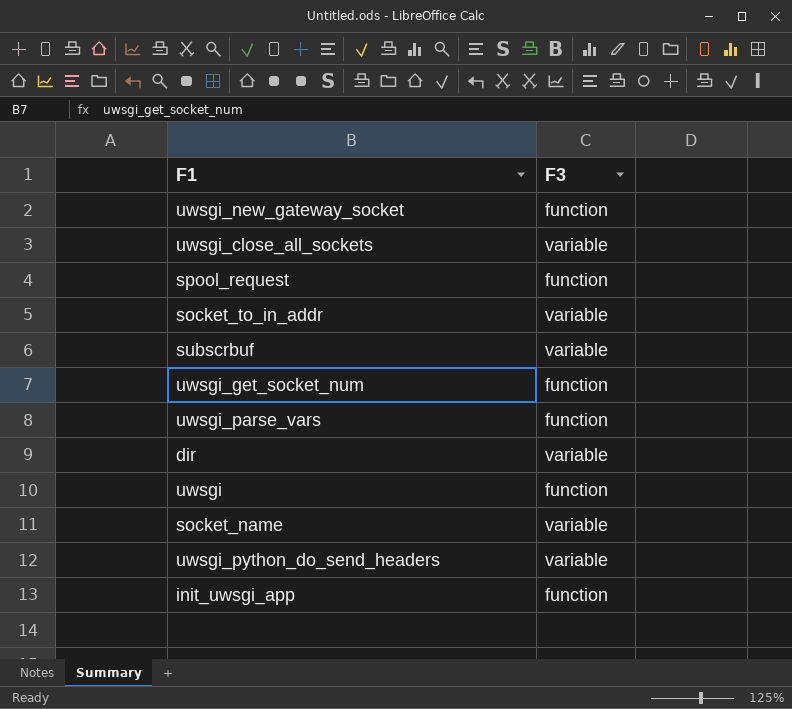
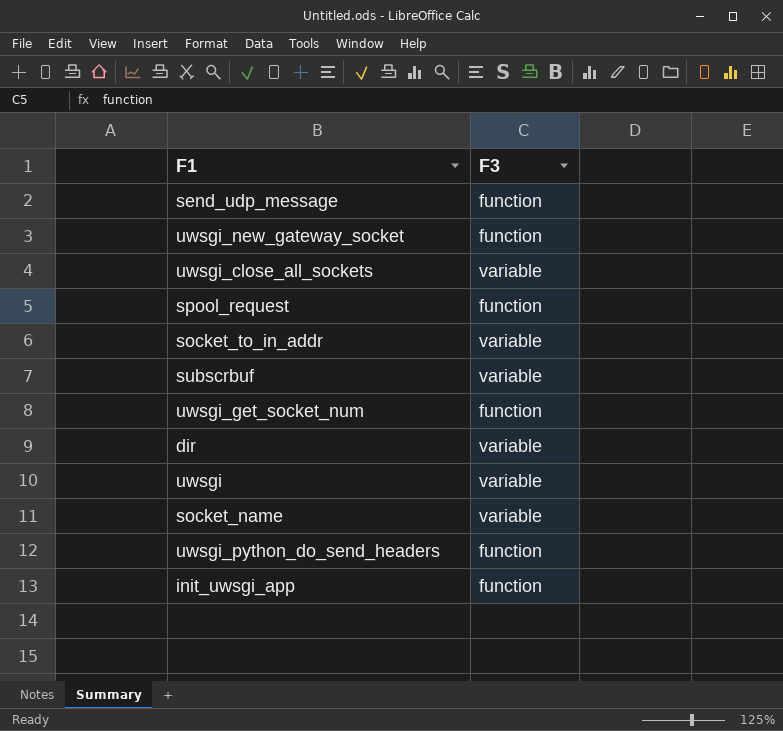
row uwsgi_parse_vars: function -> none
row send_udp_message: none -> function
uwsgi | F3: function -> variable
uwsgi_python_do_send_headers | F3: variable -> function

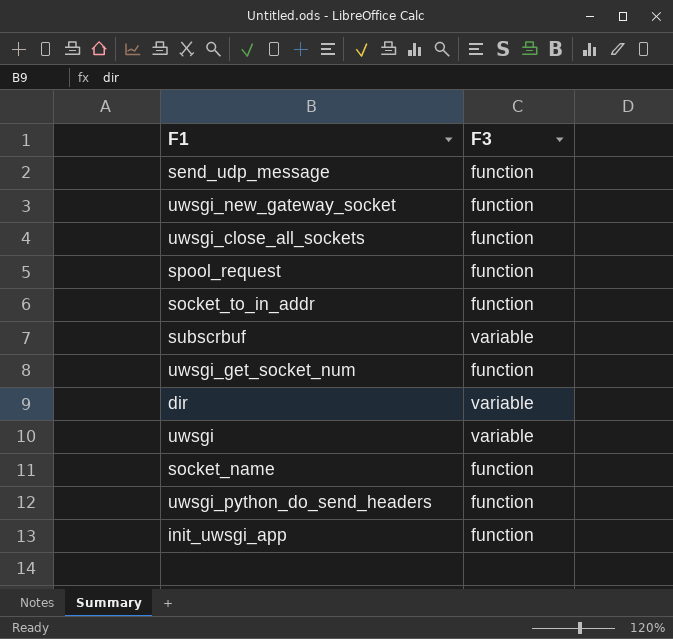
uwsgi_close_all_sockets | F3: variable -> function
socket_to_in_addr | F3: variable -> function
socket_name | F3: variable -> function

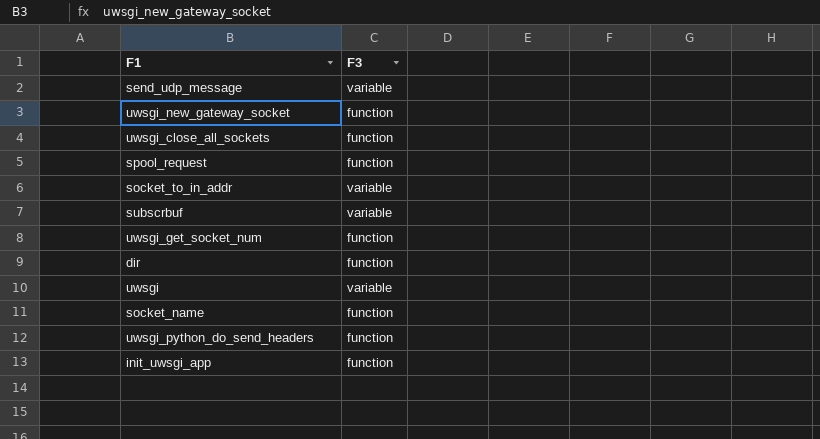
send_udp_message | F3: function -> variable
socket_to_in_addr | F3: function -> variable
dir | F3: variable -> function

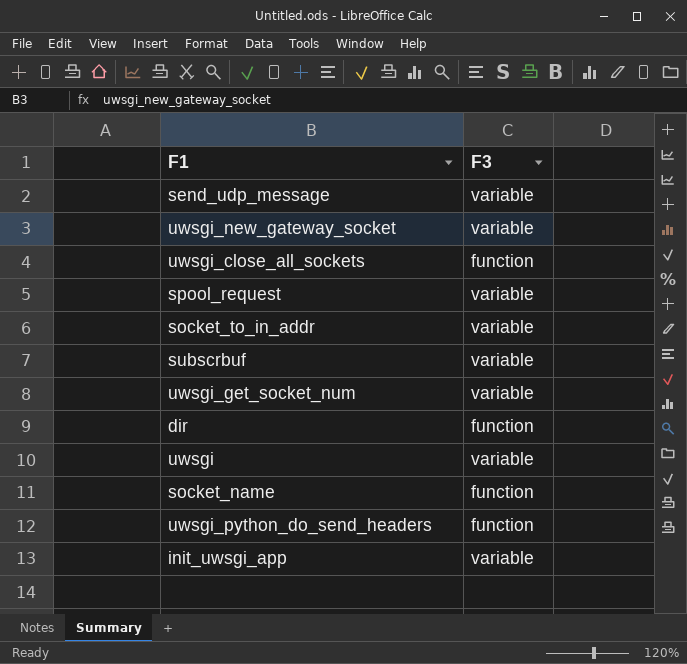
uwsgi_new_gateway_socket | F3: function -> variable
spool_request | F3: function -> variable
uwsgi_get_socket_num | F3: function -> variable
init_uwsgi_app | F3: function -> variable

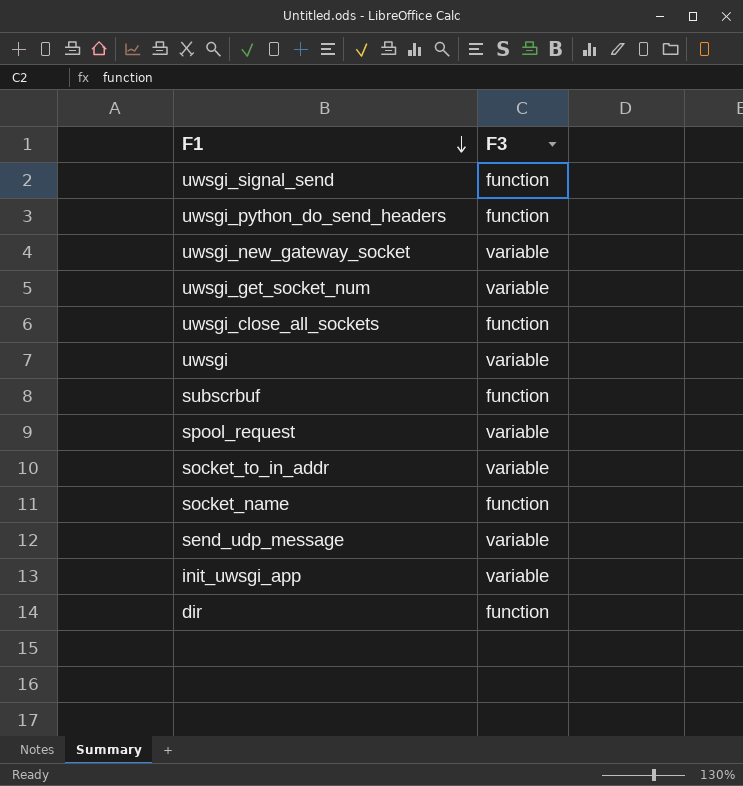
row order: none -> F1 descending
row uwsgi_signal_send: none -> function
subscrbuf | F3: variable -> function

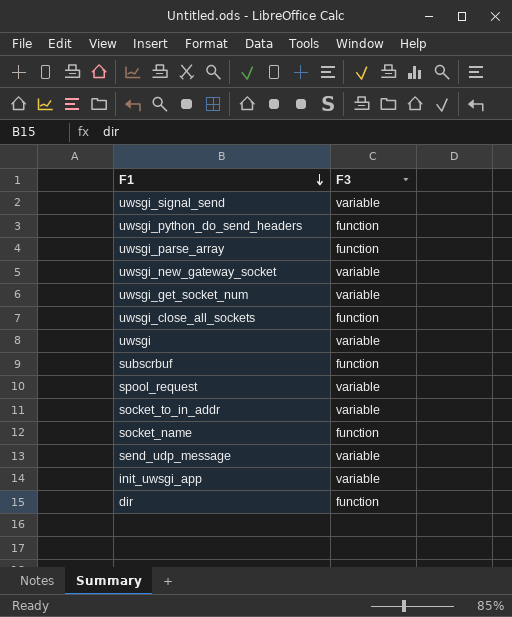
uwsgi_signal_send | F3: function -> variable
row uwsgi_parse_array: none -> function

